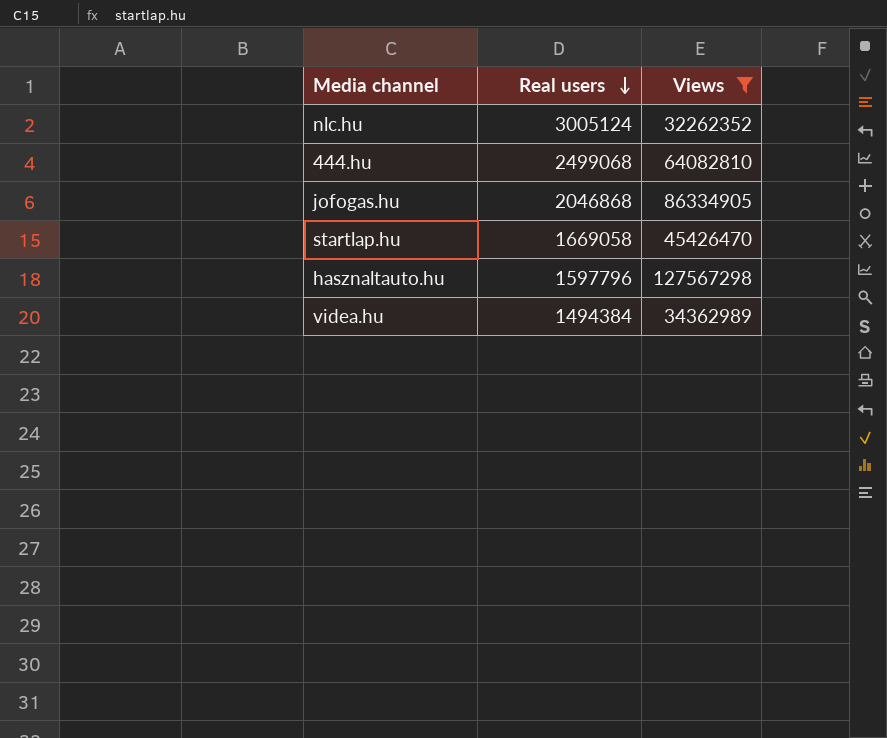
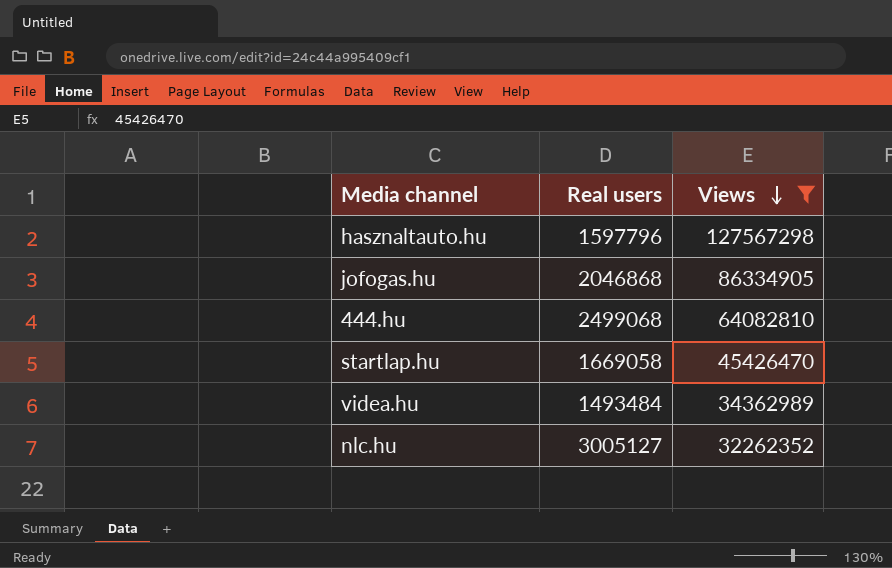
row order: Real users descending -> Views descending
videa.hu | Real users: 1494384 -> 1493484
nlc.hu | Real users: 3005124 -> 3005127

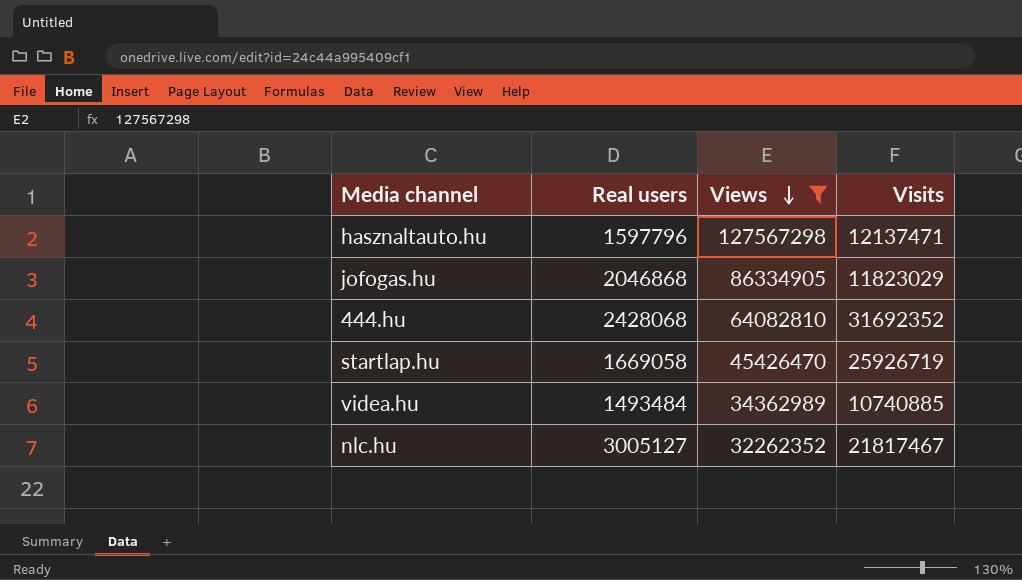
column Visits | position: none -> 4
444.hu | Real users: 2499068 -> 2428068

